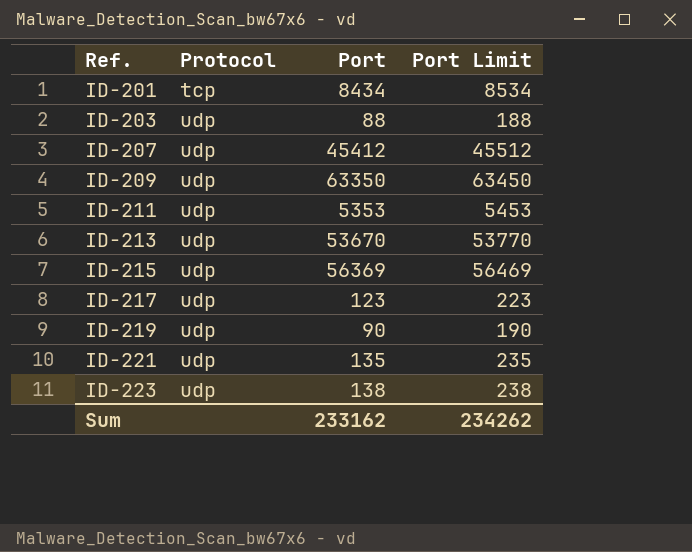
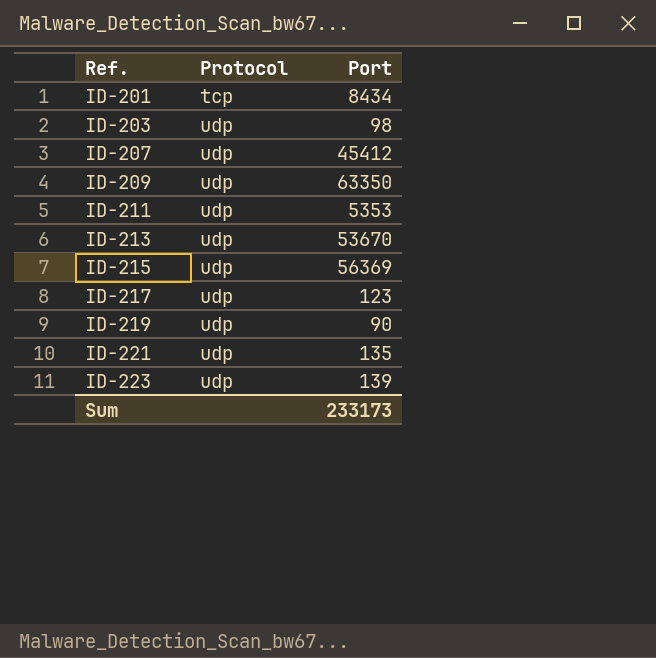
column Port Limit | formula: [Port] + 100 -> none
ID-203 | Port: 88 -> 98
ID-223 | Port: 138 -> 139
Sum | Port: 233162 -> 233173

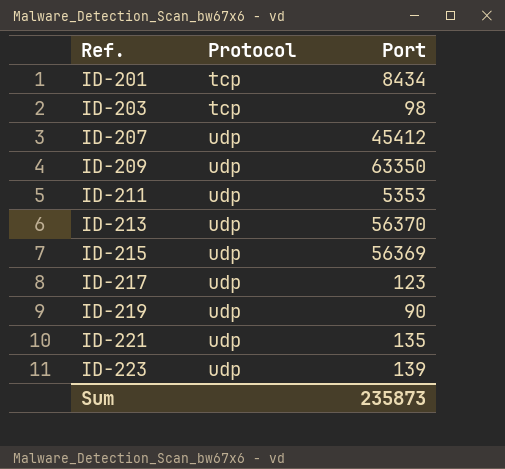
ID-203 | Protocol: udp -> tcp
ID-213 | Port: 53670 -> 56370
Sum | Port: 233173 -> 235873

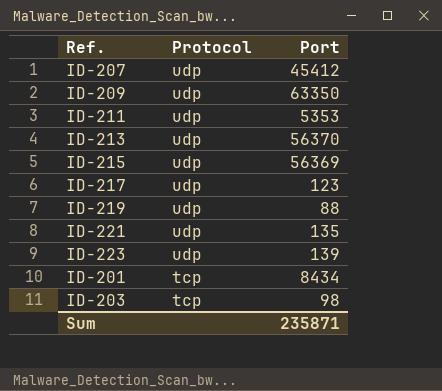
row order: Ref. ascending -> Protocol descending
ID-219 | Port: 90 -> 88
Sum | Port: 235873 -> 235871

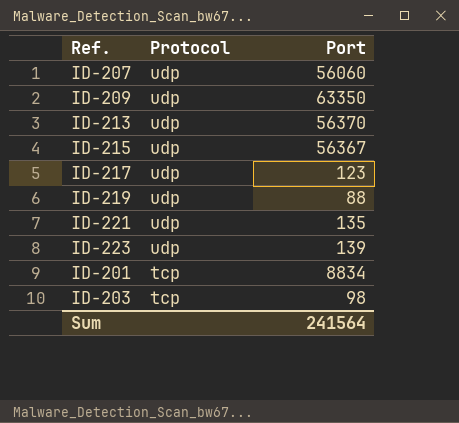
row ID-211: udp | 5353 -> none
ID-207 | Port: 45412 -> 56060
ID-215 | Port: 56369 -> 56367
ID-201 | Port: 8434 -> 8834
Sum | Port: 235871 -> 241564

